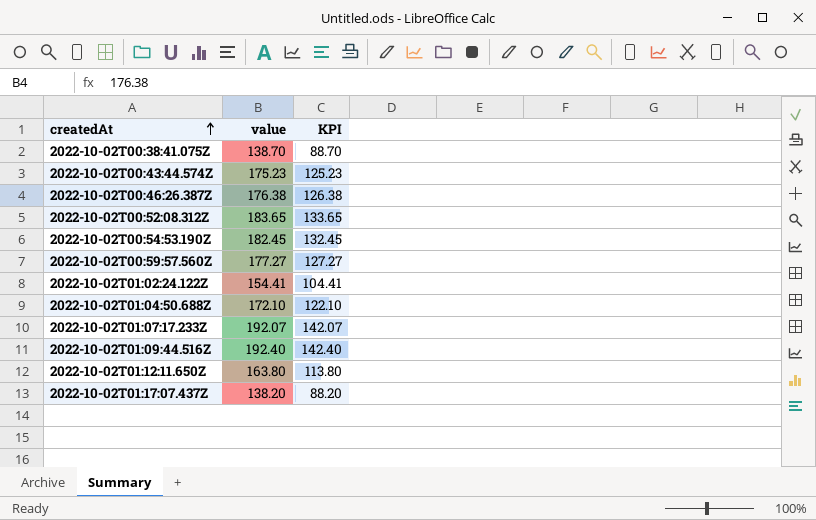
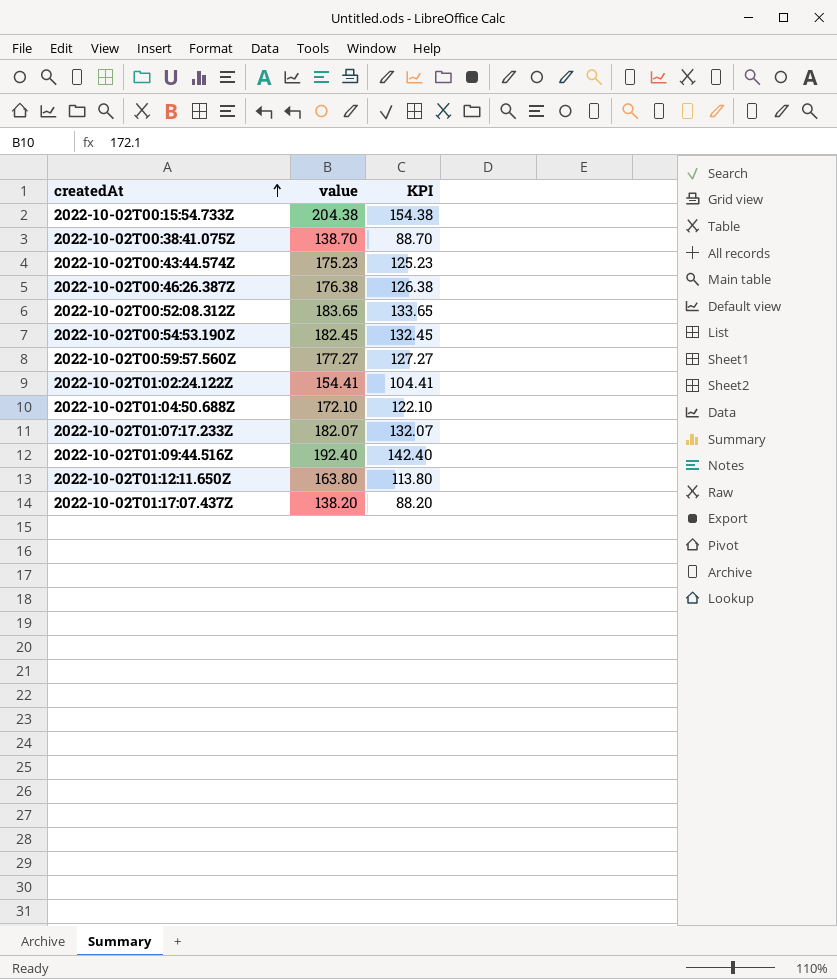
row 2022-10-02T00:15:54.733Z: none -> 204.38 | 154.38
2022-10-02T01:07:17.233Z | value: 192.07 -> 182.07
2022-10-02T01:07:17.233Z | KPI: 142.07 -> 132.07

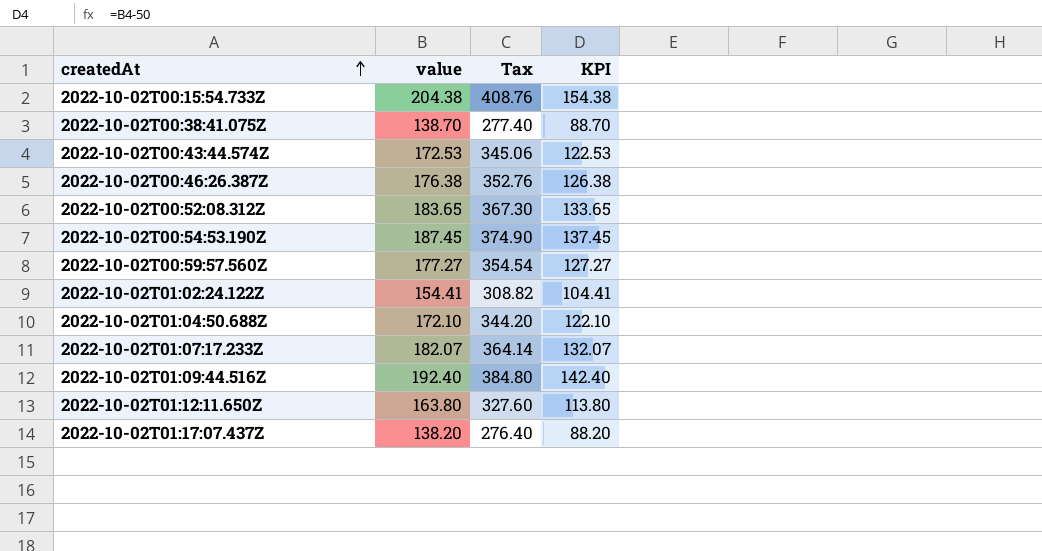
column Tax | formula: none -> [value] * 2
2022-10-02T00:43:44.574Z | value: 175.23 -> 172.53
2022-10-02T00:43:44.574Z | KPI: 125.23 -> 122.53
2022-10-02T00:54:53.190Z | value: 182.45 -> 187.45
2022-10-02T00:54:53.190Z | KPI: 132.45 -> 137.45

